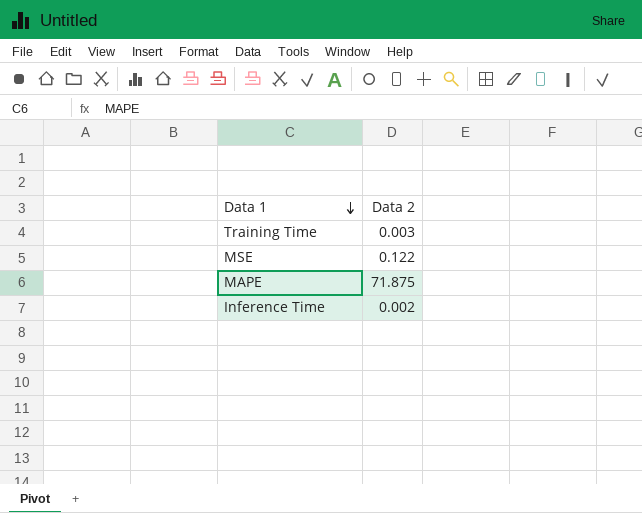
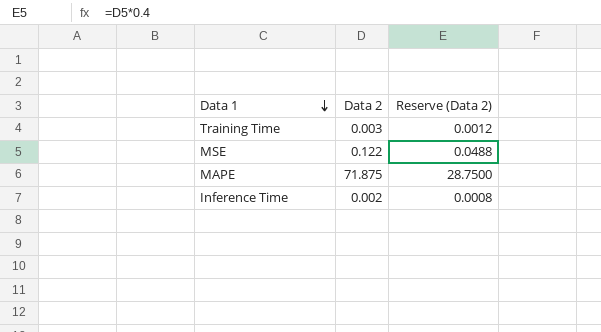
column Reserve (Data 2) | formula: none -> [Data 2] * 0.4

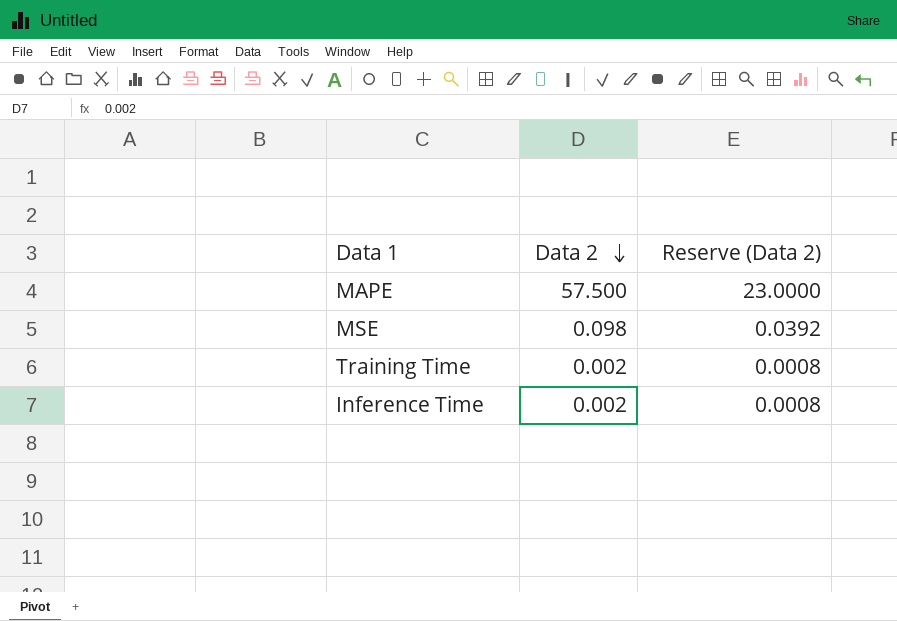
row order: Data 1 descending -> Data 2 descending
MAPE | Data 2: 71.875 -> 57.500
MAPE | Reserve (Data 2): 28.7500 -> 23.0000
MSE | Data 2: 0.122 -> 0.098
MSE | Reserve (Data 2): 0.0488 -> 0.0392
Training Time | Data 2: 0.003 -> 0.002
Training Time | Reserve (Data 2): 0.0012 -> 0.0008

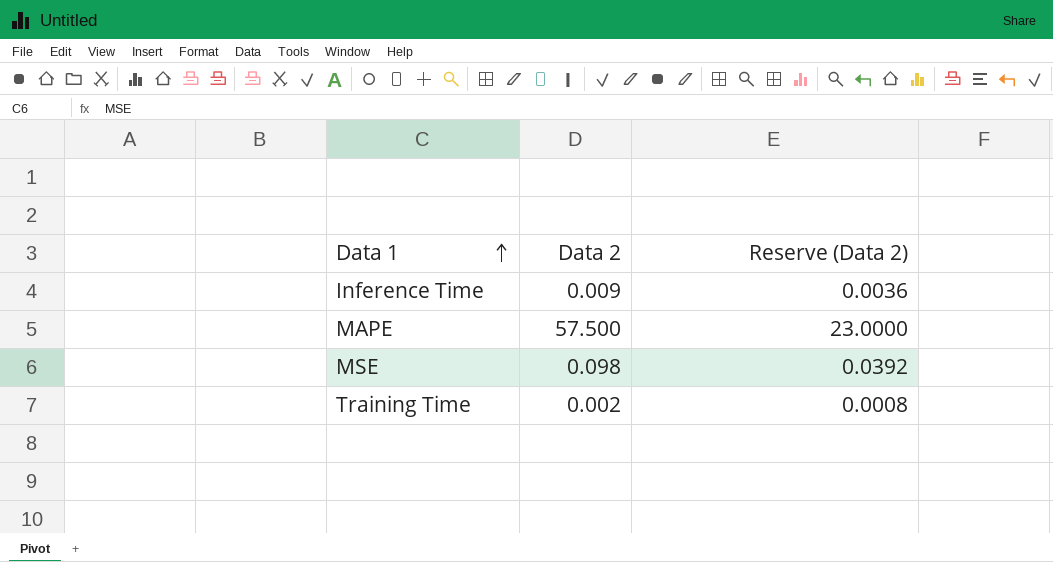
row order: Data 2 descending -> Data 1 ascending
Inference Time | Data 2: 0.002 -> 0.009
Inference Time | Reserve (Data 2): 0.0008 -> 0.0036

